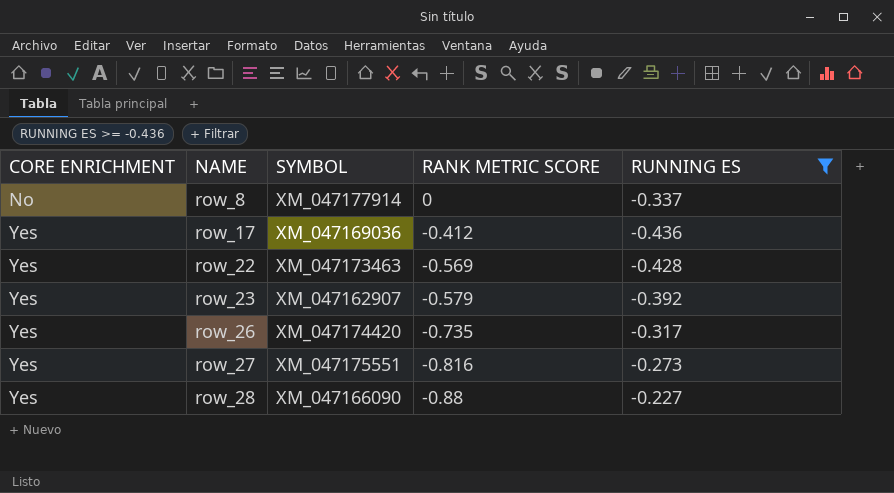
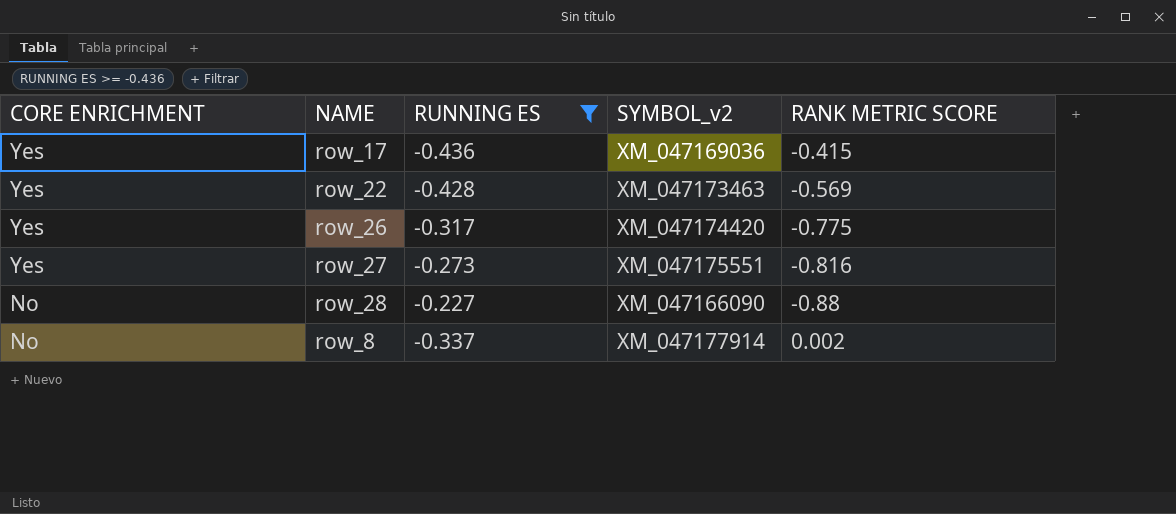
row order: CORE ENRICHMENT ascending -> CORE ENRICHMENT descending
column RUNNING ES | position: 5 -> 3
column name: SYMBOL -> SYMBOL_v2
row row_23: Yes | XM_047162907 | -0.579 | -0.392 -> none
row_17 | RANK METRIC SCORE: -0.412 -> -0.415
row_26 | RANK METRIC SCORE: -0.735 -> -0.775
row_28 | CORE ENRICHMENT: Yes -> No
row_8 | RANK METRIC SCORE: 0 -> 0.002

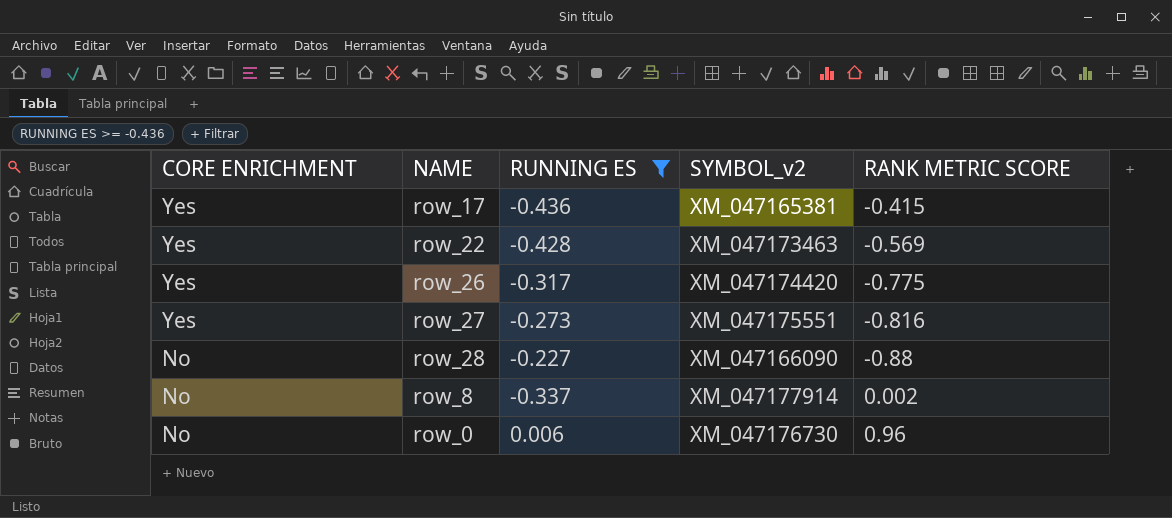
row_17 | SYMBOL_v2: XM_047169036 -> XM_047165381
row row_0: none -> No | 0.006 | XM_047176730 | 0.96

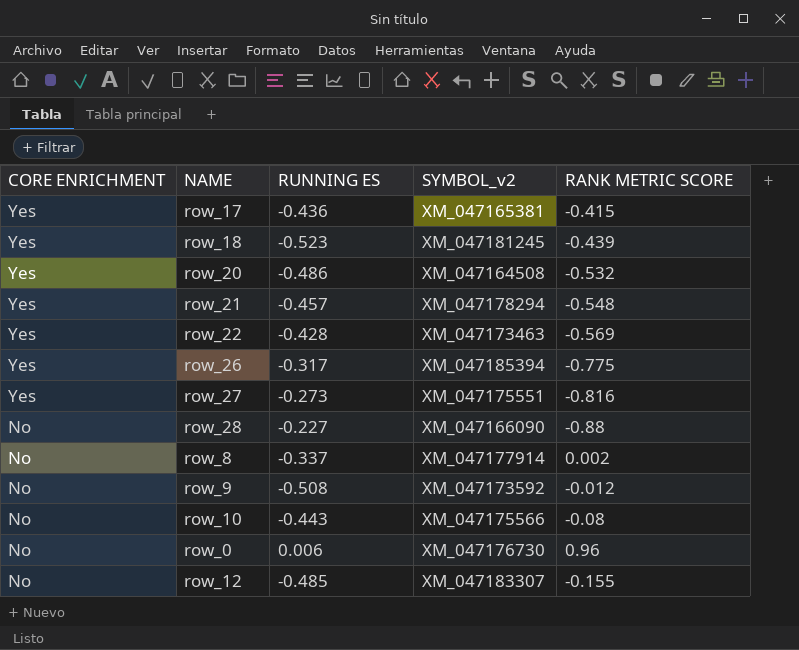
filter: RUNNING ES >= -0.436 -> none
row_26 | SYMBOL_v2: XM_047174420 -> XM_047185394

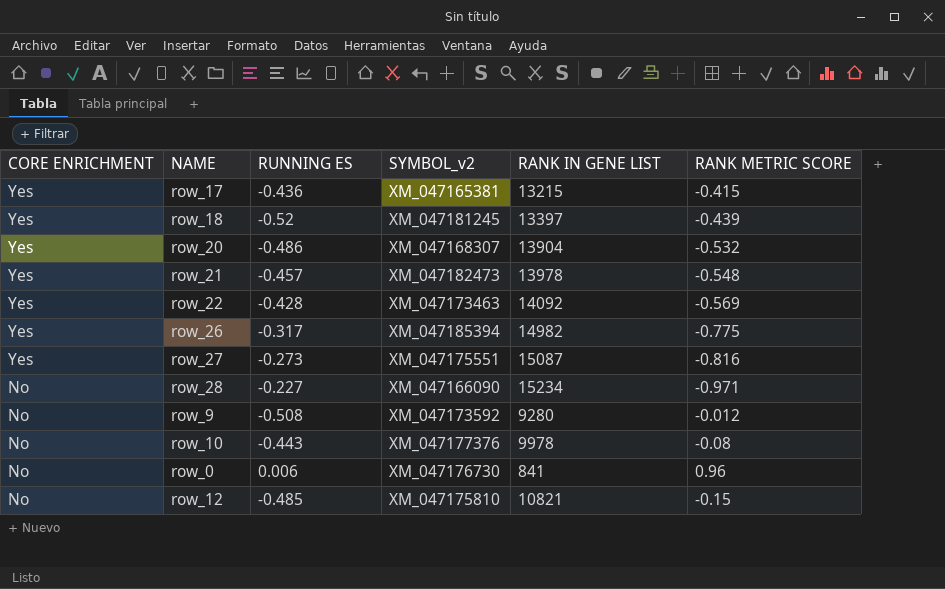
column RANK IN GENE LIST | position: none -> 5
row row_8: No | -0.337 | XM_047177914 | 0.002 -> none
row_18 | RUNNING ES: -0.523 -> -0.52
row_20 | SYMBOL_v2: XM_047164508 -> XM_047168307
row_21 | SYMBOL_v2: XM_047178294 -> XM_047182473
row_28 | RANK METRIC SCORE: -0.88 -> -0.971
row_10 | SYMBOL_v2: XM_047175566 -> XM_047177376
row_12 | SYMBOL_v2: XM_047183307 -> XM_047175810
row_12 | RANK METRIC SCORE: -0.155 -> -0.15

